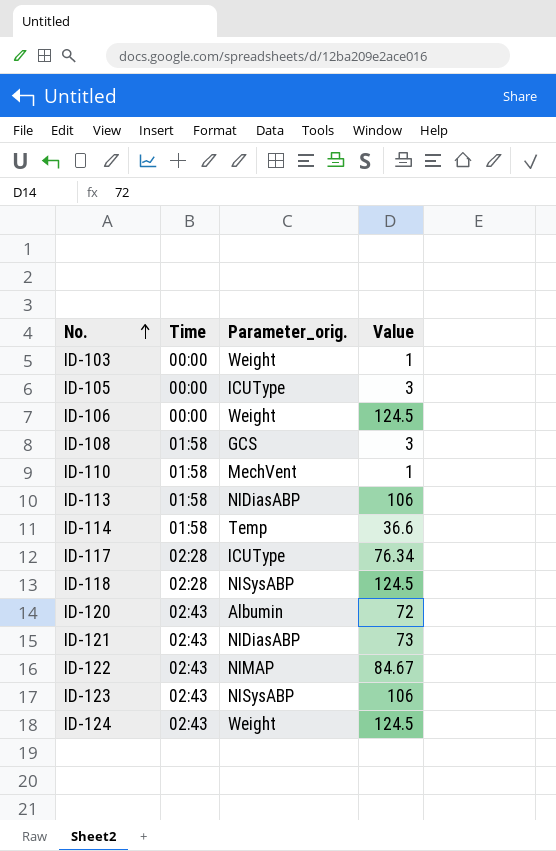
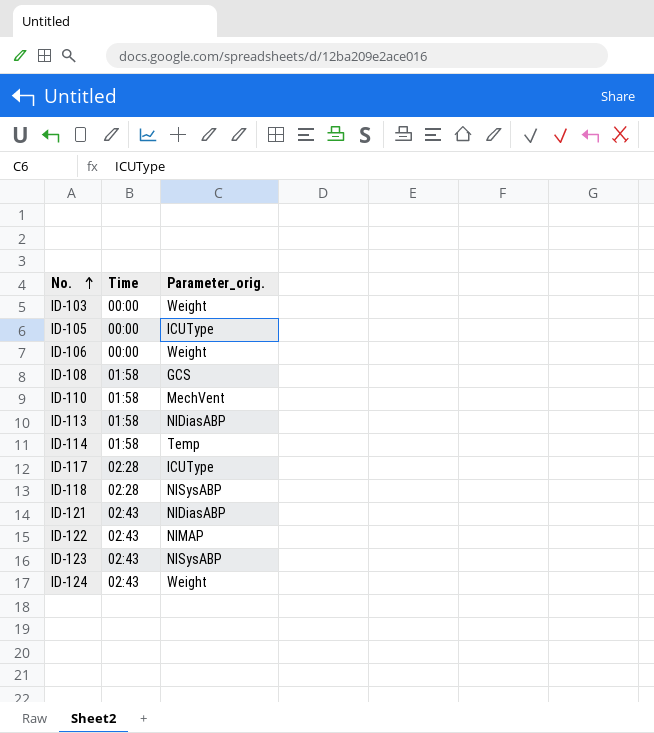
column Value | position: 4 -> none
row ID-120: 02:43 | Albumin | 72 -> none

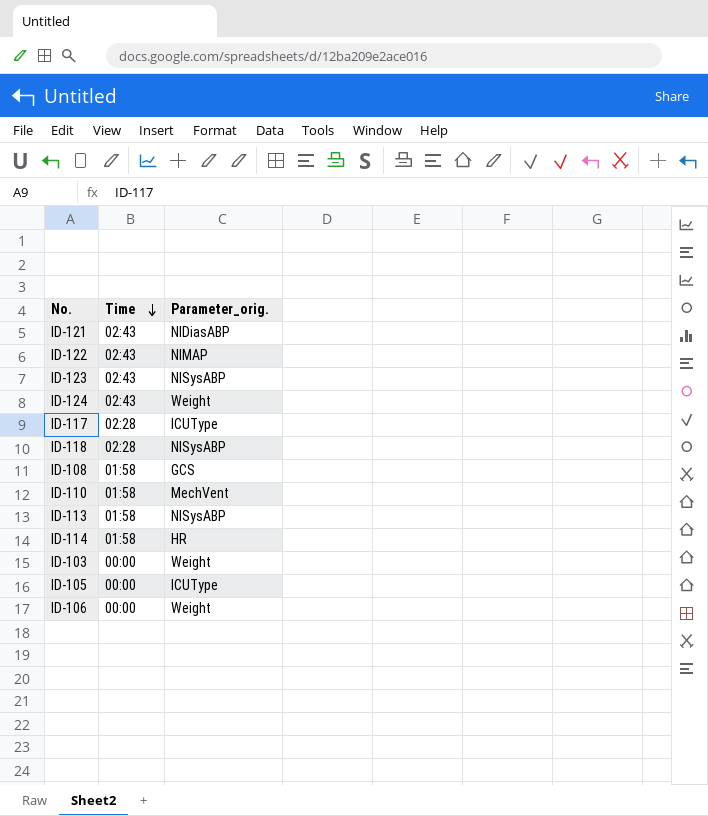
row order: No. ascending -> Time descending
ID-113 | Parameter_orig.: NIDiasABP -> NISysABP
ID-114 | Parameter_orig.: Temp -> HR

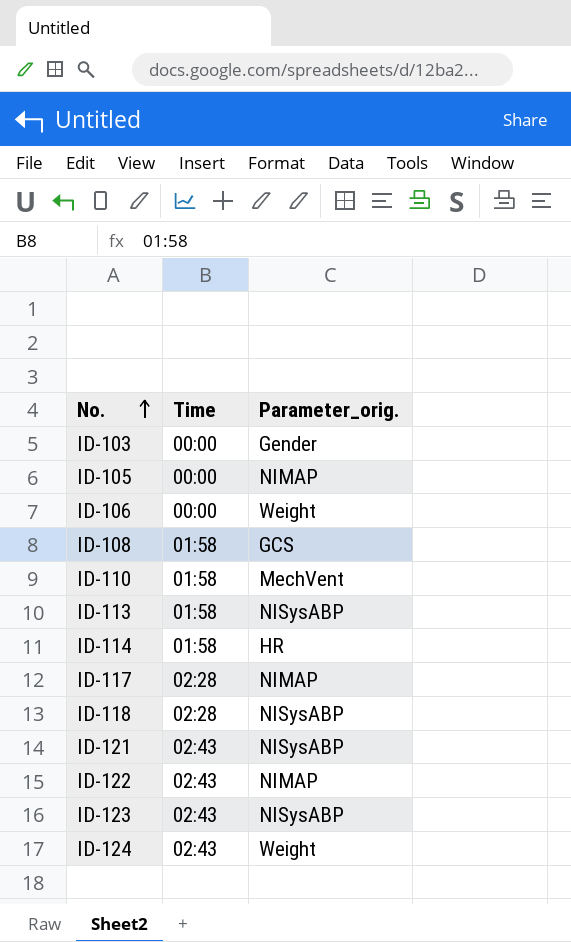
row order: Time descending -> No. ascending
ID-103 | Parameter_orig.: Weight -> Gender
ID-105 | Parameter_orig.: ICUType -> NIMAP
ID-117 | Parameter_orig.: ICUType -> NIMAP
ID-121 | Parameter_orig.: NIDiasABP -> NISysABP

